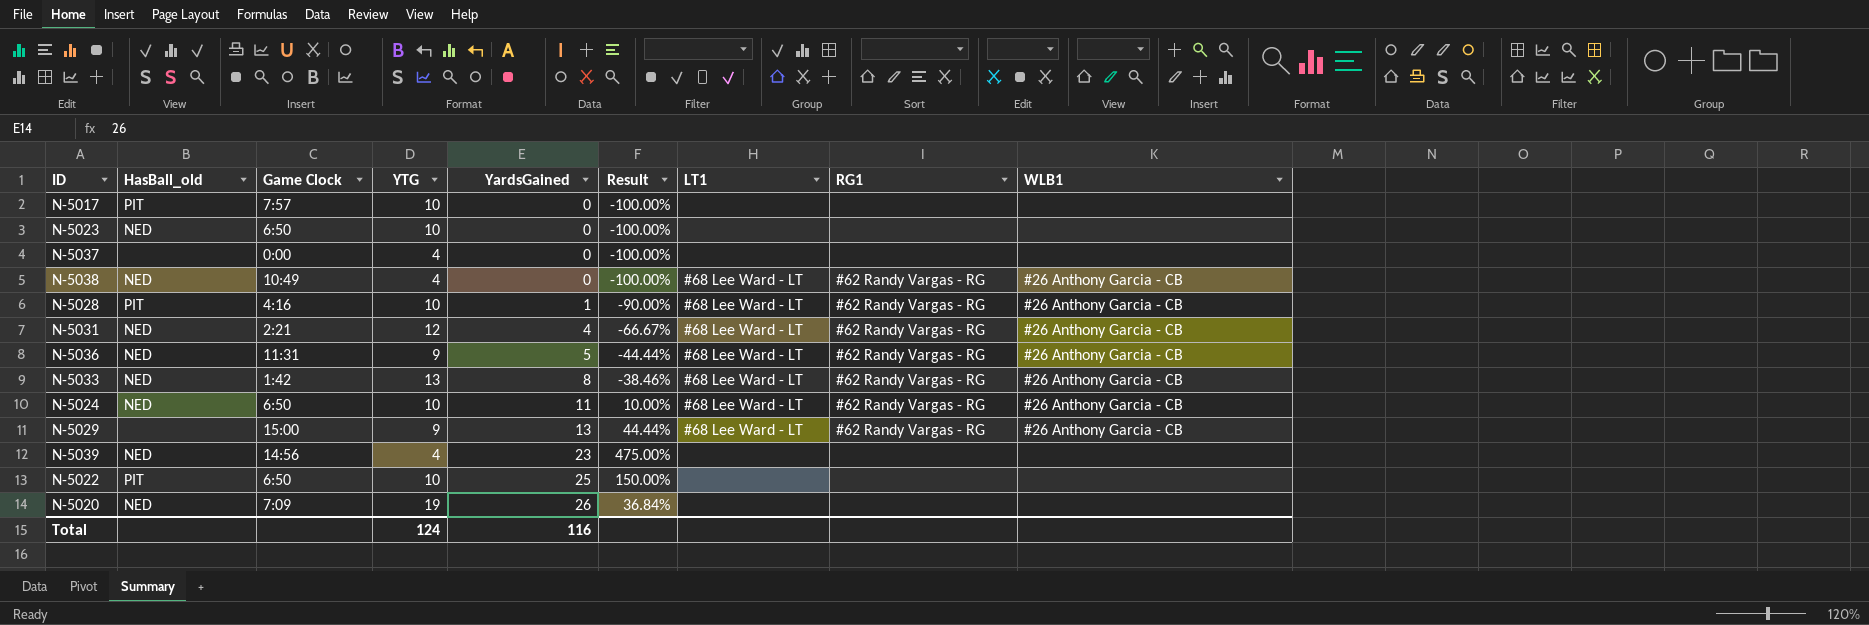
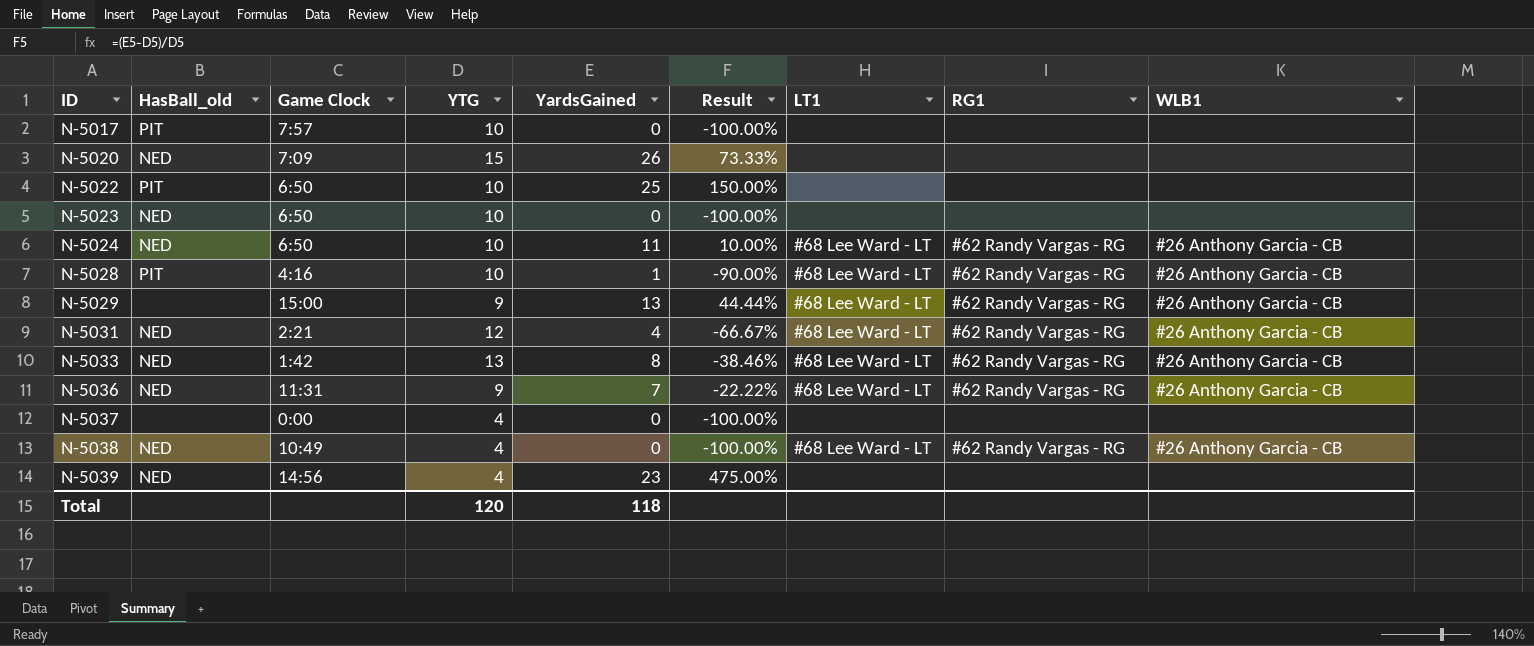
row order: YardsGained ascending -> ID ascending
N-5020 | YTG: 19 -> 15
N-5020 | Result: 36.84% -> 73.33%
N-5036 | YardsGained: 5 -> 7
N-5036 | Result: -44.44% -> -22.22%
Total | YTG: 124 -> 120
Total | YardsGained: 116 -> 118

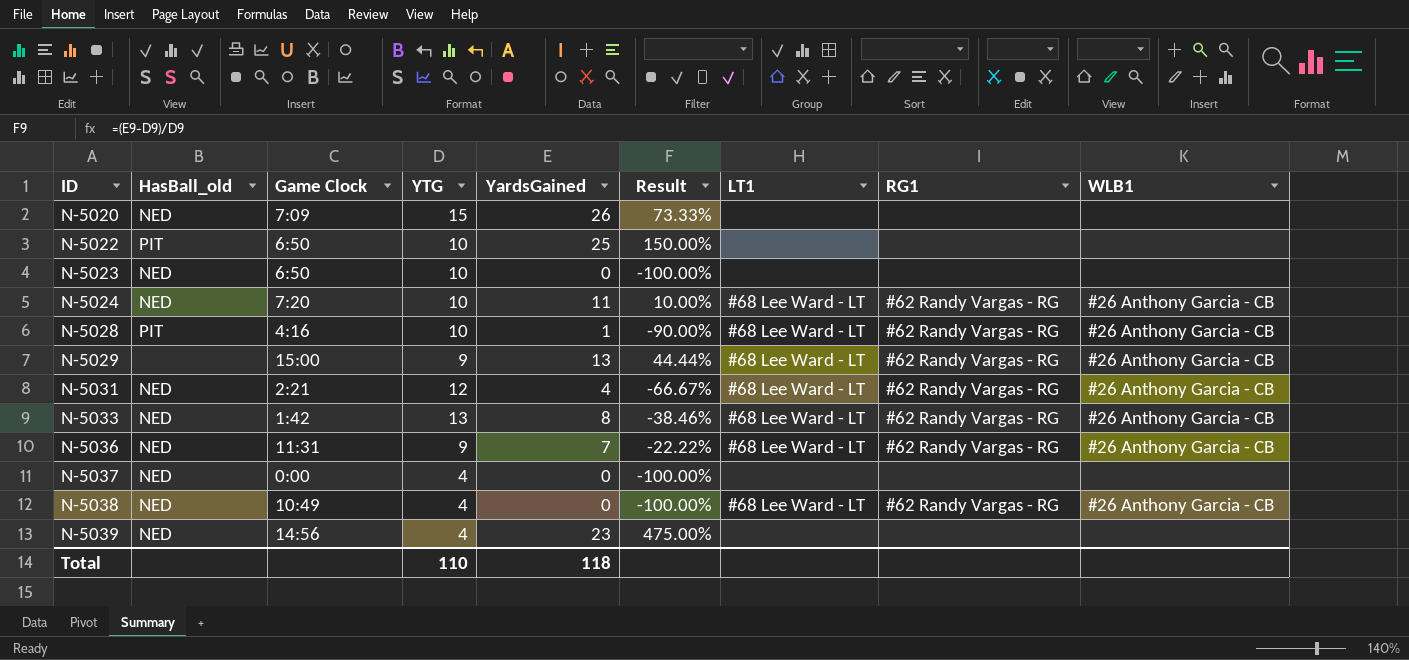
row N-5017: PIT | 7:57 | 10 | 0 | -100.00% | none | none | none -> none
N-5024 | Game Clock: 6:50 -> 7:20
N-5037 | HasBall_old: none -> NED
Total | YTG: 120 -> 110

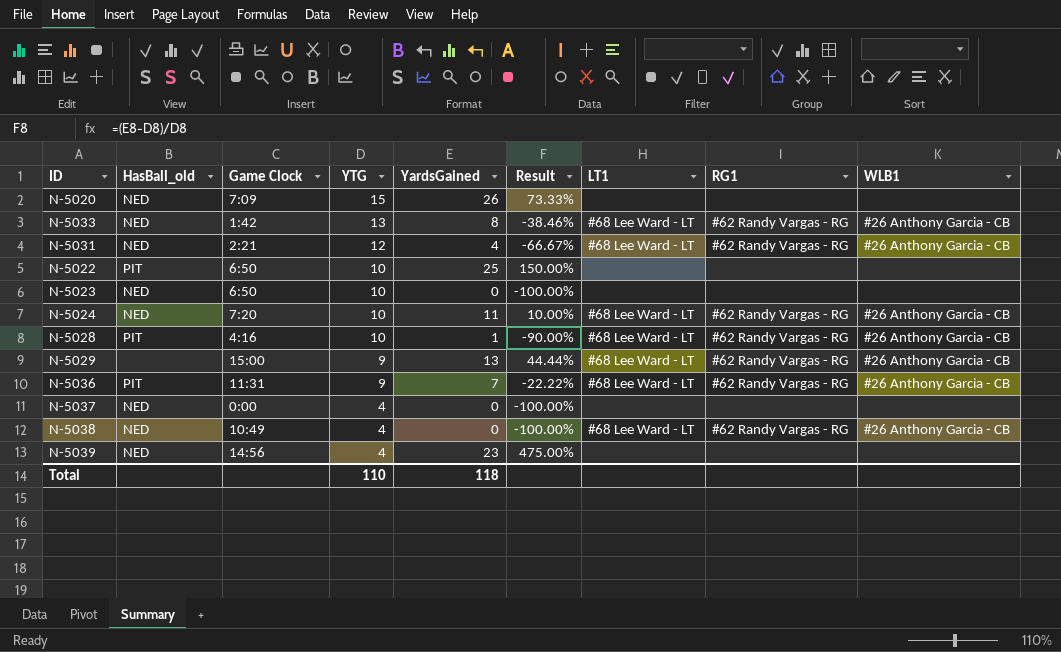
row order: ID ascending -> YTG descending
N-5036 | HasBall_old: NED -> PIT

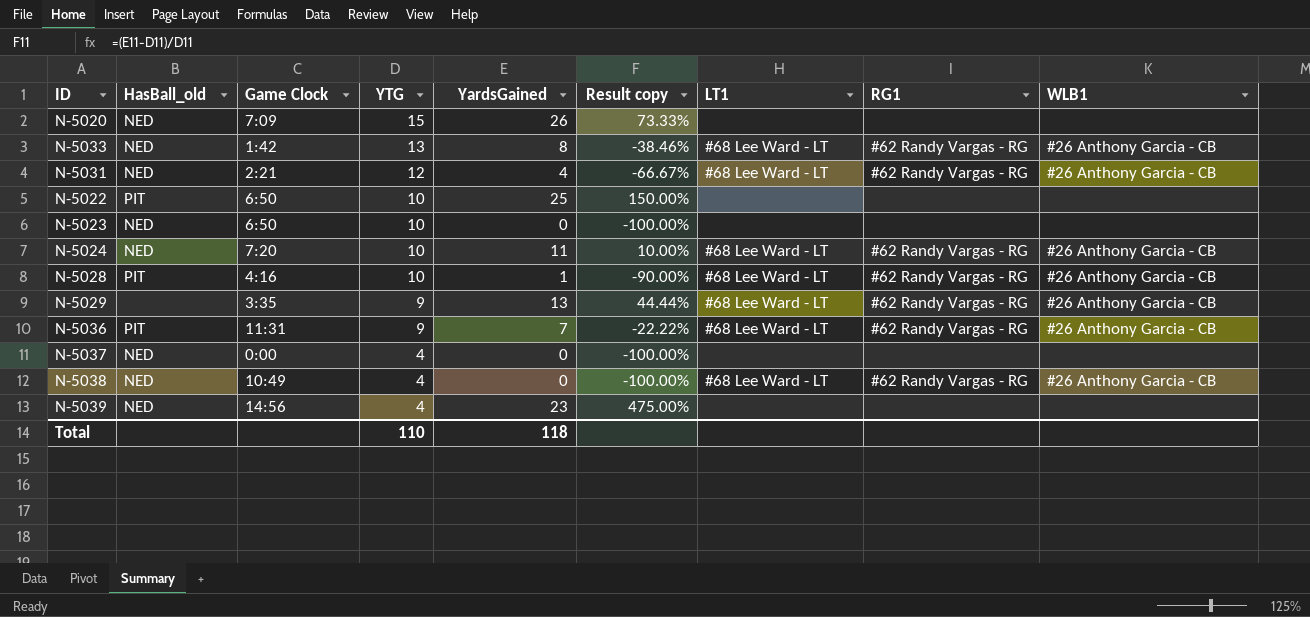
column name: Result -> Result copy
N-5029 | Game Clock: 15:00 -> 3:35

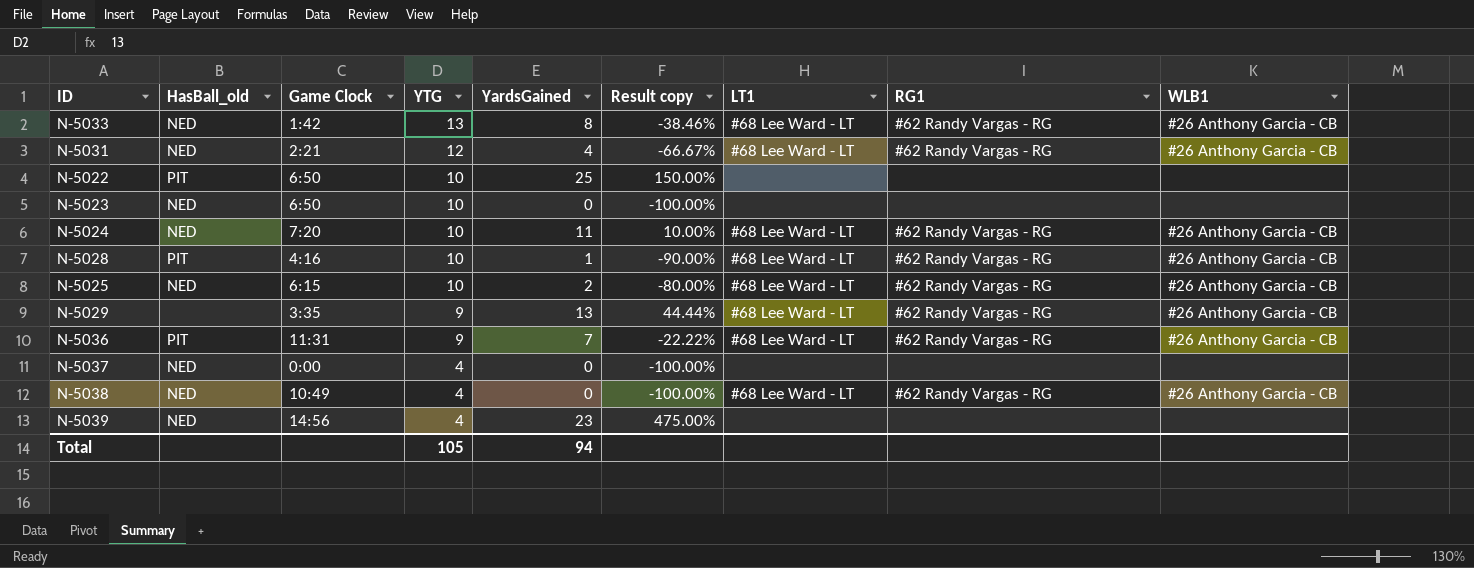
row N-5020: NED | 7:09 | 15 | 26 | 73.33% | none | none | none -> none
row N-5025: none -> NED | 6:15 | 10 | 2 | -80.00% | #68 Lee Ward - LT | #62 Randy Vargas - RG | #26 Anthony Garcia - CB
Total | YTG: 110 -> 105
Total | YardsGained: 118 -> 94

